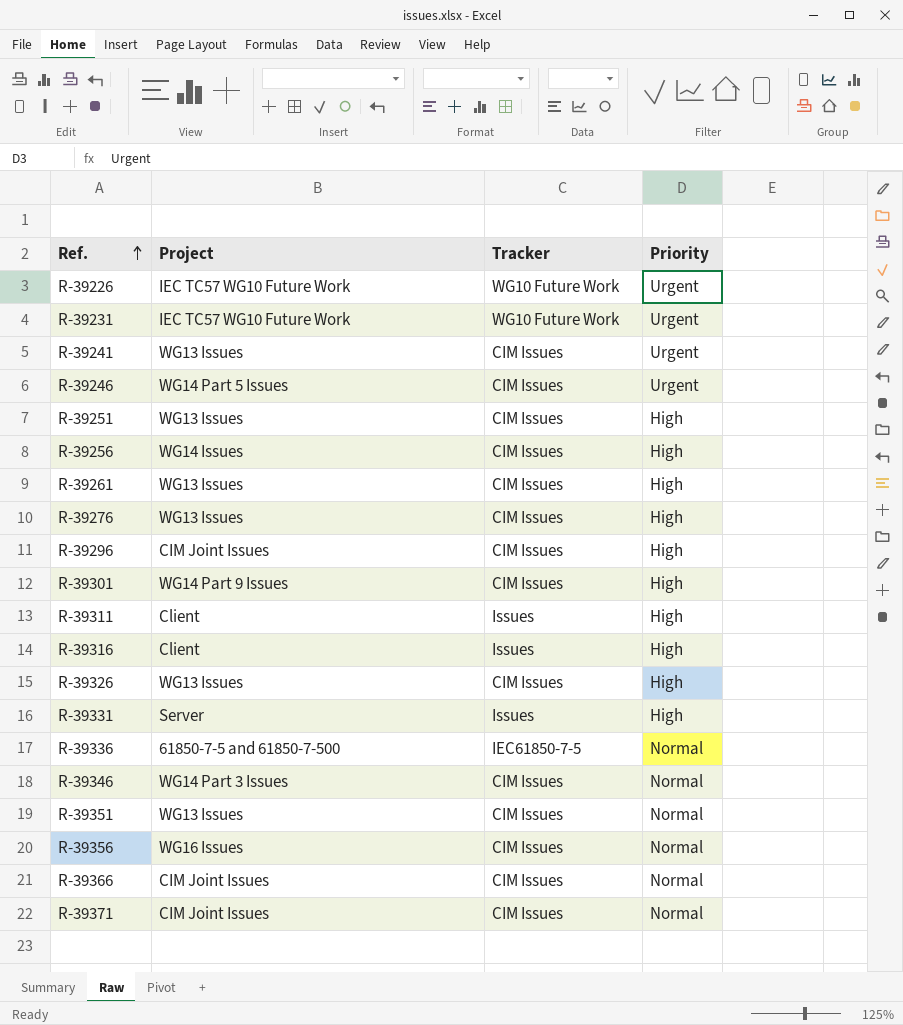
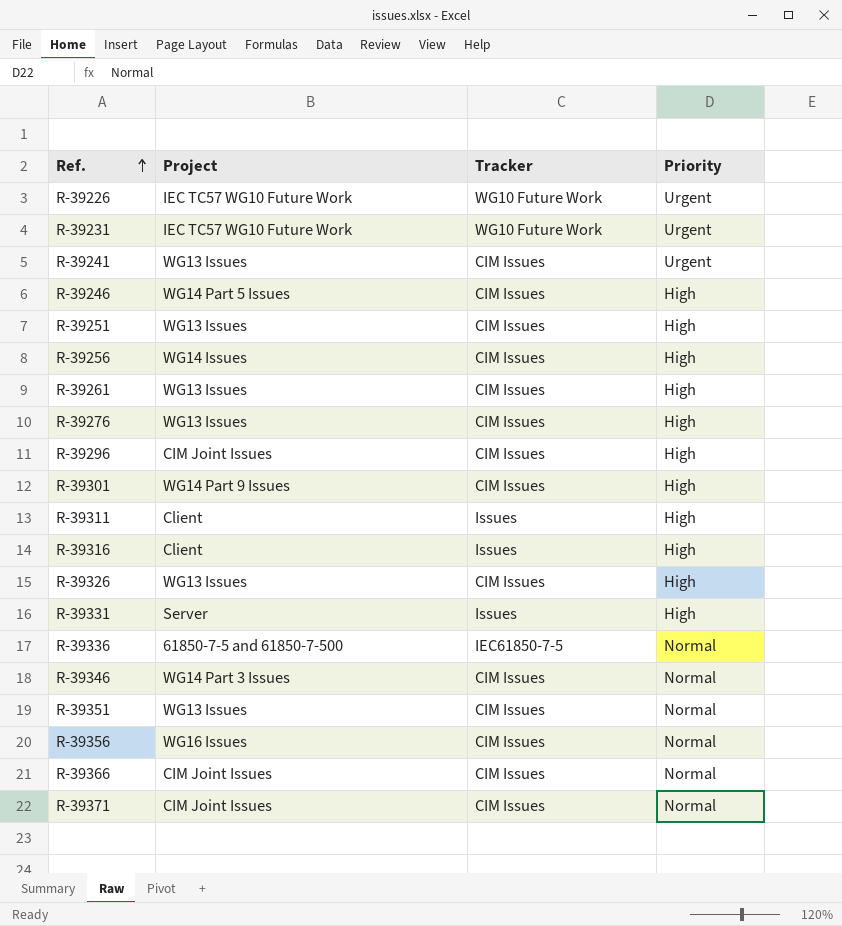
R-39246 | Priority: Urgent -> High

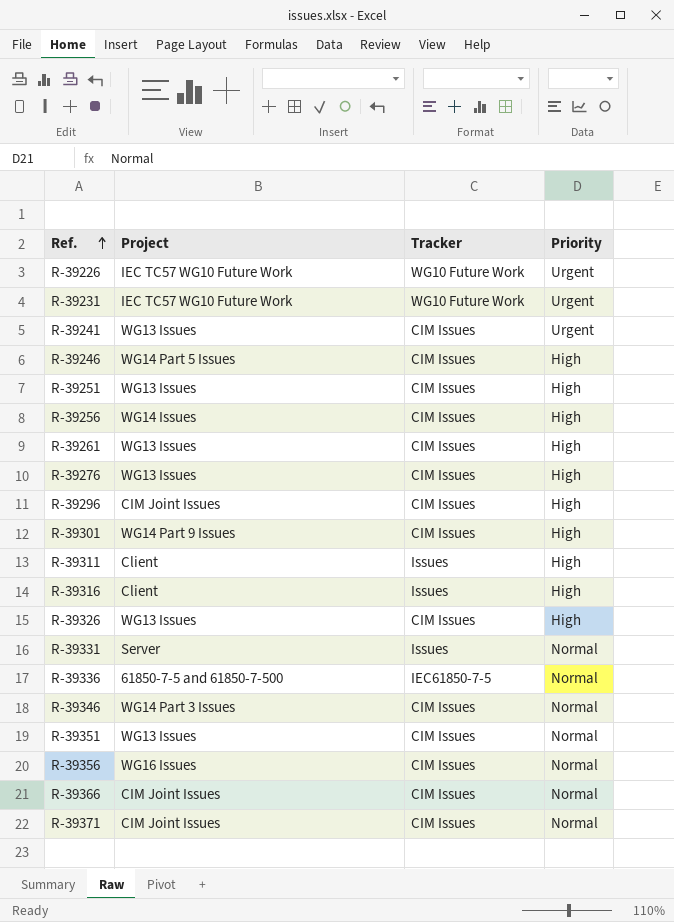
R-39331 | Priority: High -> Normal

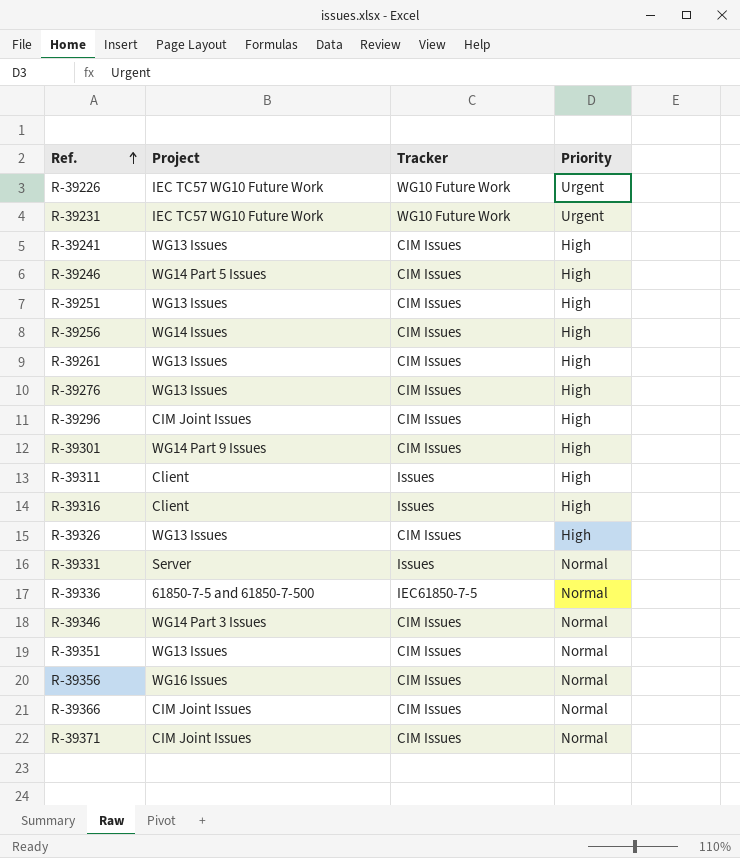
R-39241 | Priority: Urgent -> High

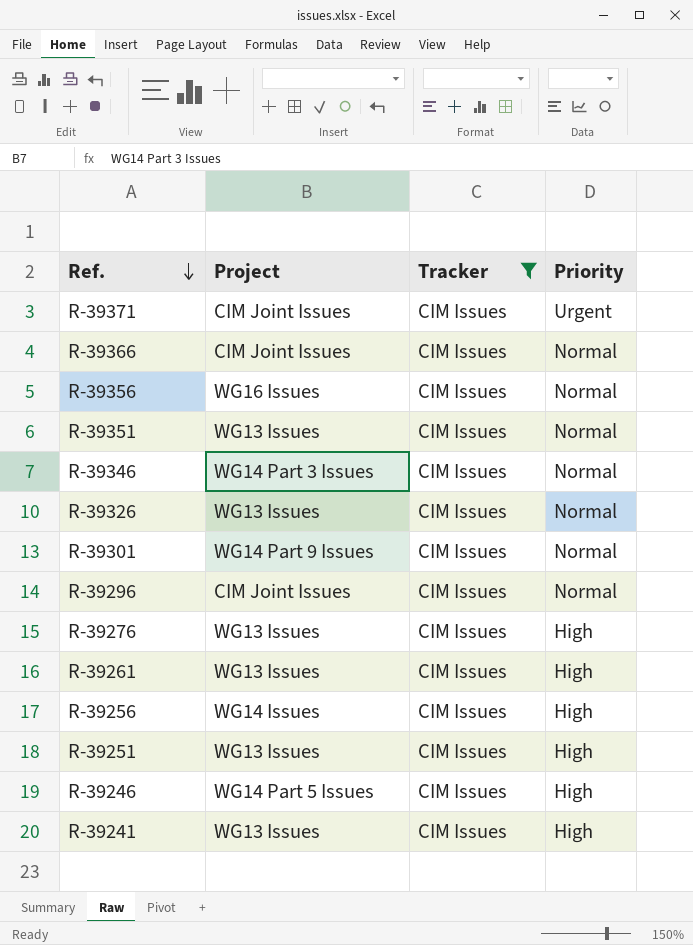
filter: none -> Tracker = CIM Issues
row order: Ref. ascending -> Ref. descending
R-39371 | Priority: Normal -> Urgent
R-39326 | Priority: High -> Normal
R-39301 | Priority: High -> Normal
R-39296 | Priority: High -> Normal

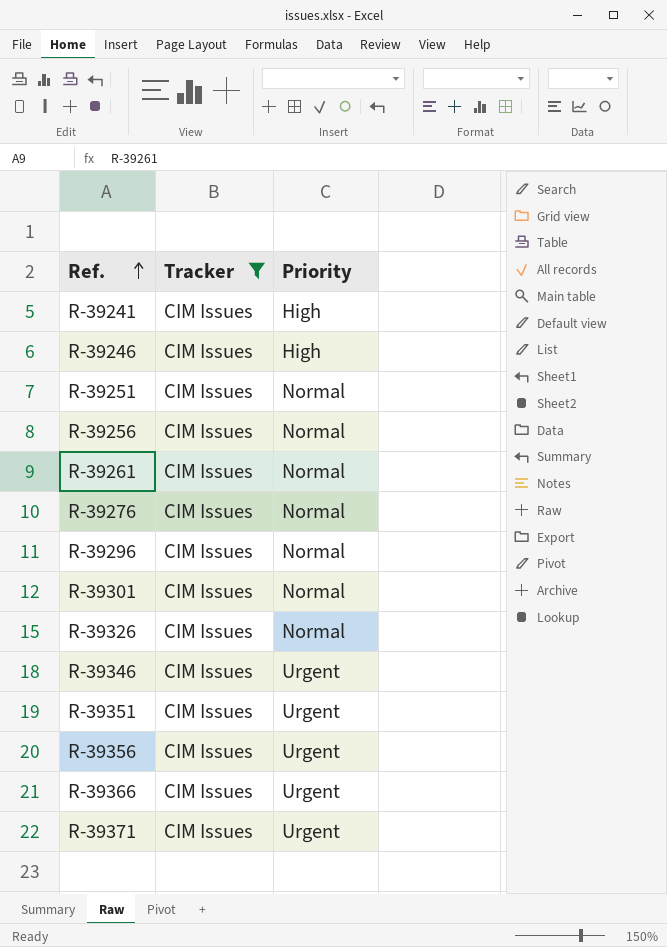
row order: Ref. descending -> Ref. ascending
column Project | position: 2 -> none
R-39251 | Priority: High -> Normal
R-39256 | Priority: High -> Normal
R-39261 | Priority: High -> Normal
R-39276 | Priority: High -> Normal
R-39346 | Priority: Normal -> Urgent
R-39351 | Priority: Normal -> Urgent
R-39356 | Priority: Normal -> Urgent
R-39366 | Priority: Normal -> Urgent

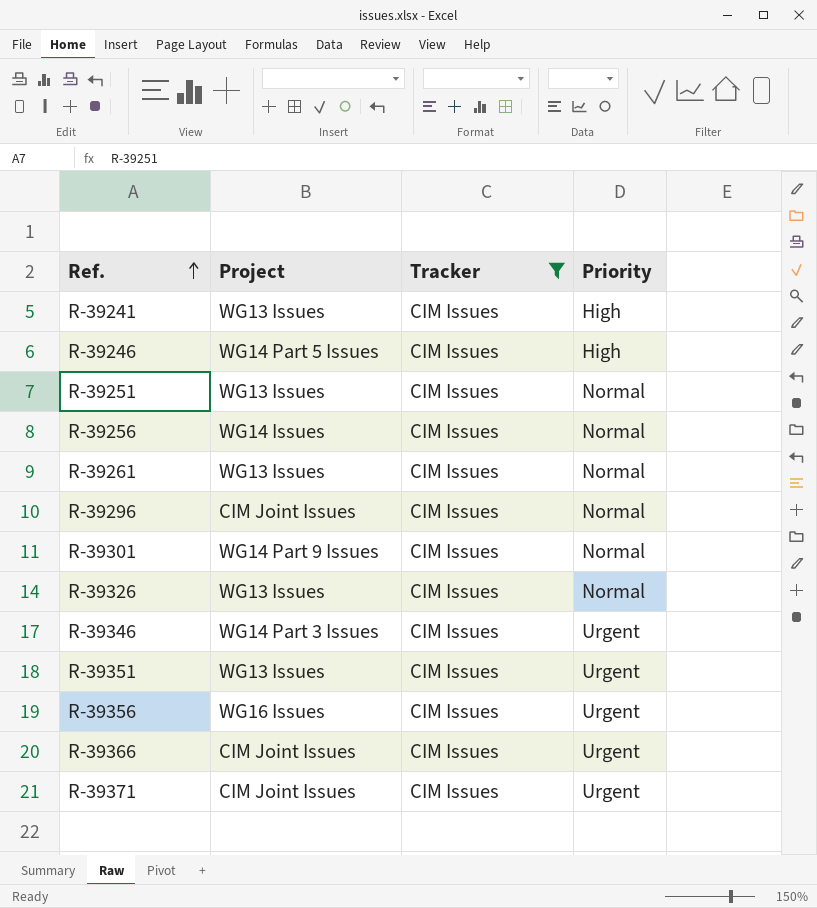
column Project | position: none -> 2
row R-39276: CIM Issues | Normal -> none

